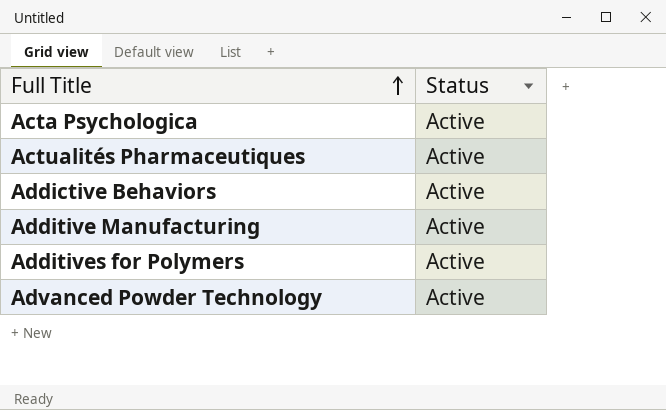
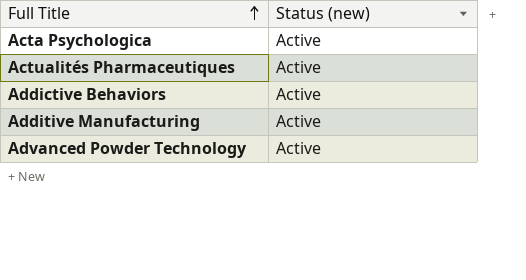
column name: Status -> Status (new)
row Additives for Polymers: Active -> none

